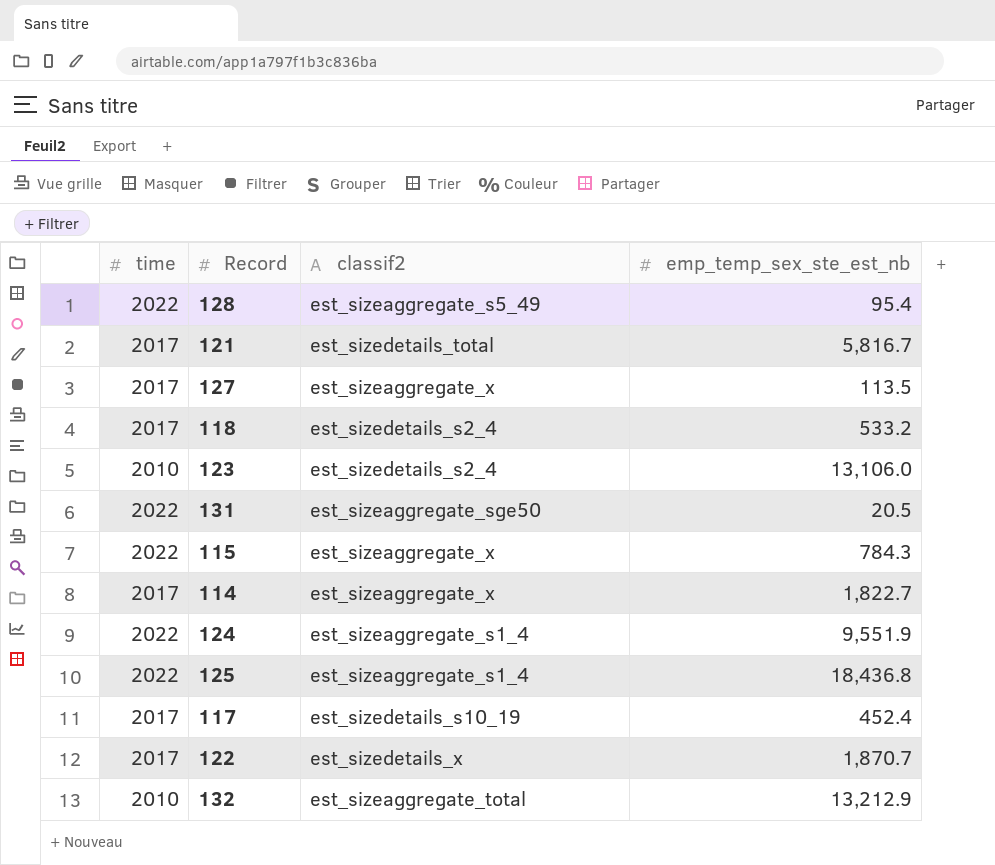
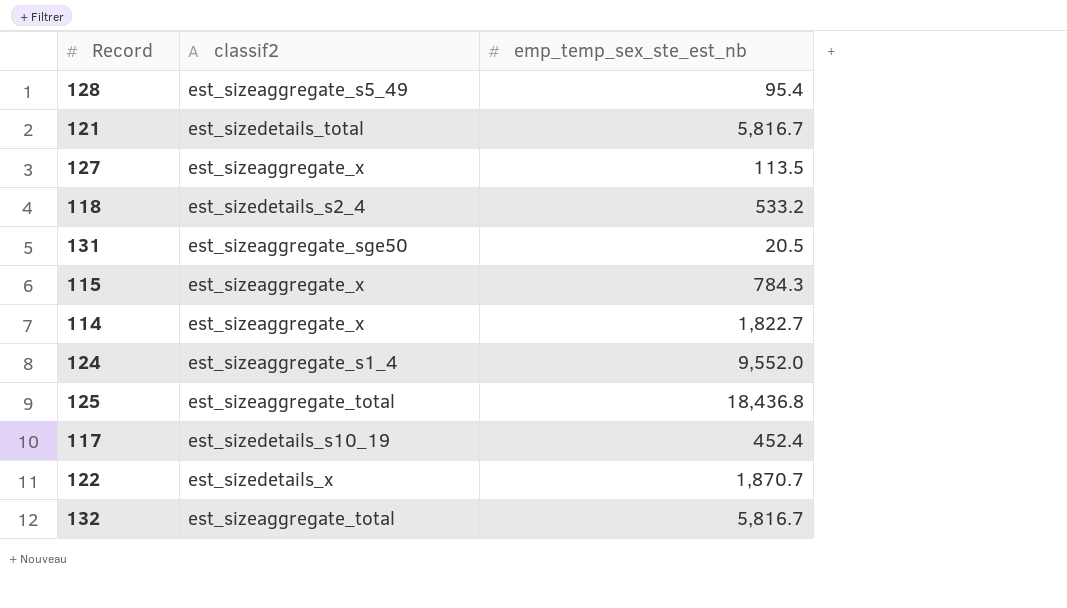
column time | position: 1 -> none
row 123: 2010 | est_sizedetails_s2_4 | 13,106.0 -> none
124 | emp_temp_sex_ste_est_nb: 9,551.9 -> 9,552.0
125 | classif2: est_sizeaggregate_s1_4 -> est_sizeaggregate_total
132 | emp_temp_sex_ste_est_nb: 13,212.9 -> 5,816.7

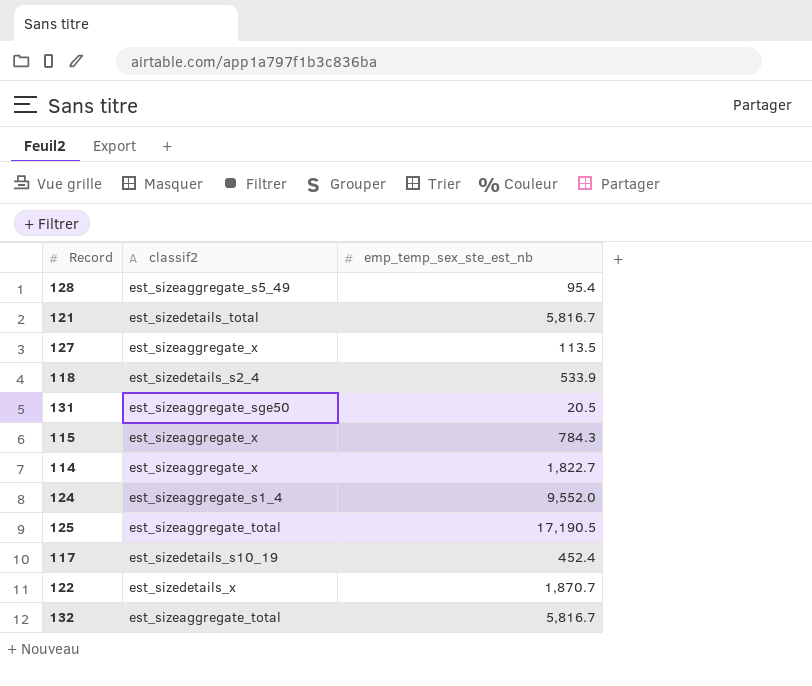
118 | emp_temp_sex_ste_est_nb: 533.2 -> 533.9
125 | emp_temp_sex_ste_est_nb: 18,436.8 -> 17,190.5

